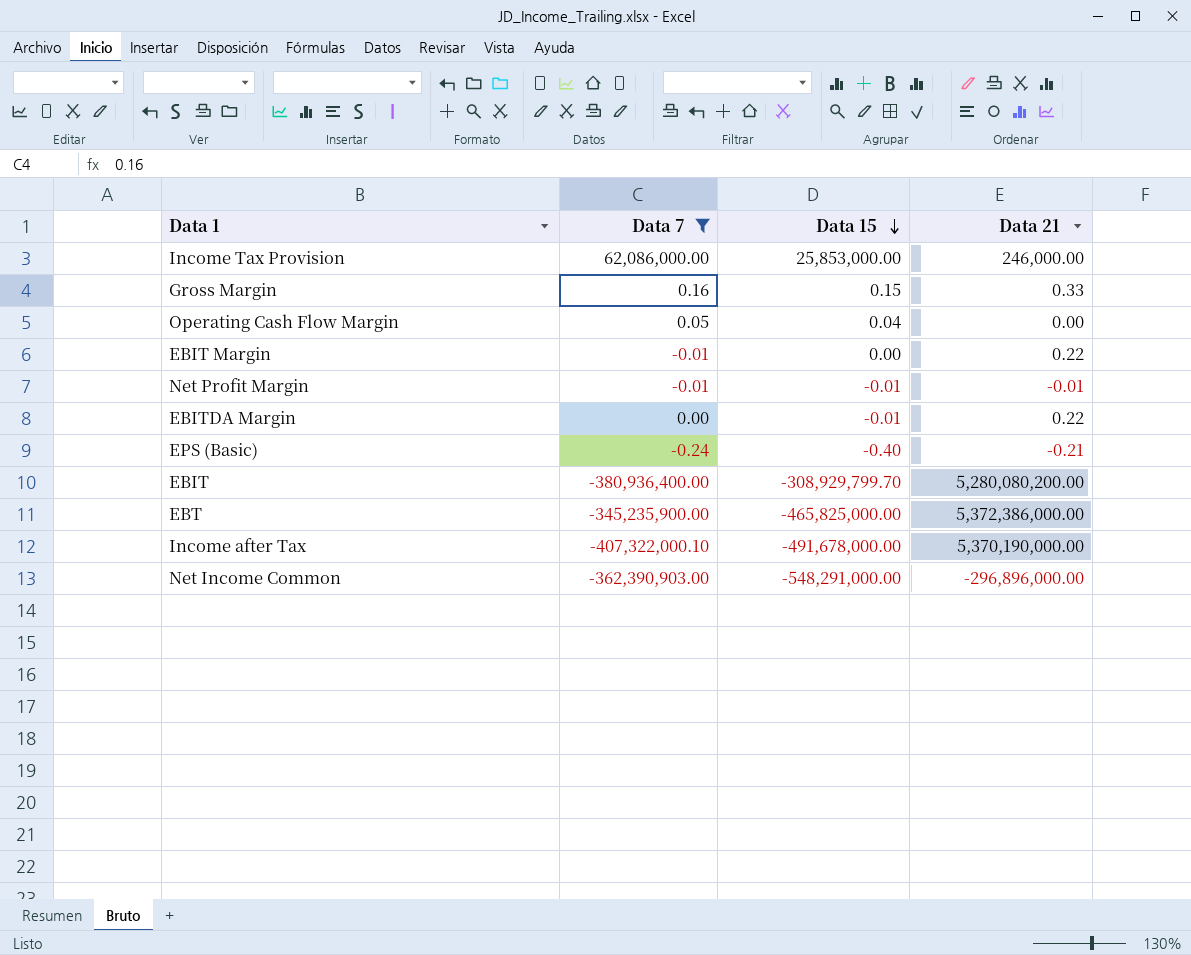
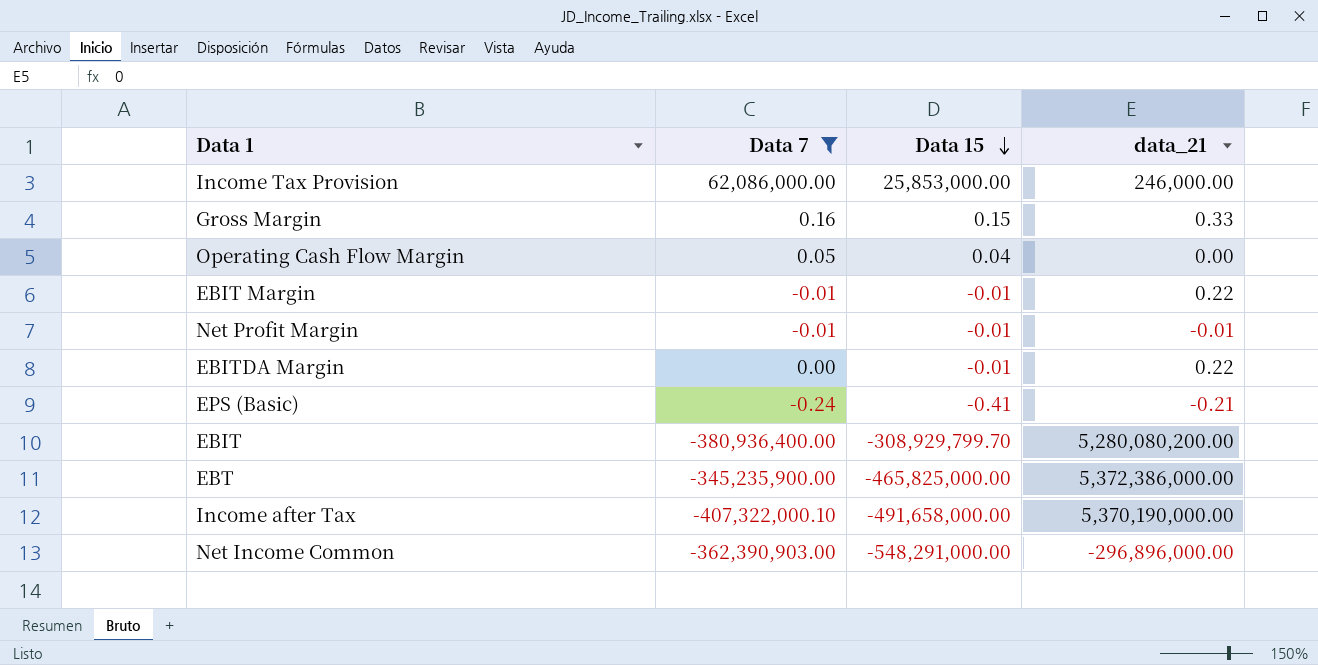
column name: Data 21 -> data_21
EBIT Margin | Data 15: 0.00 -> -0.01
EPS (Basic) | Data 15: -0.40 -> -0.41
Income after Tax | Data 15: -491,678,000.00 -> -491,658,000.00

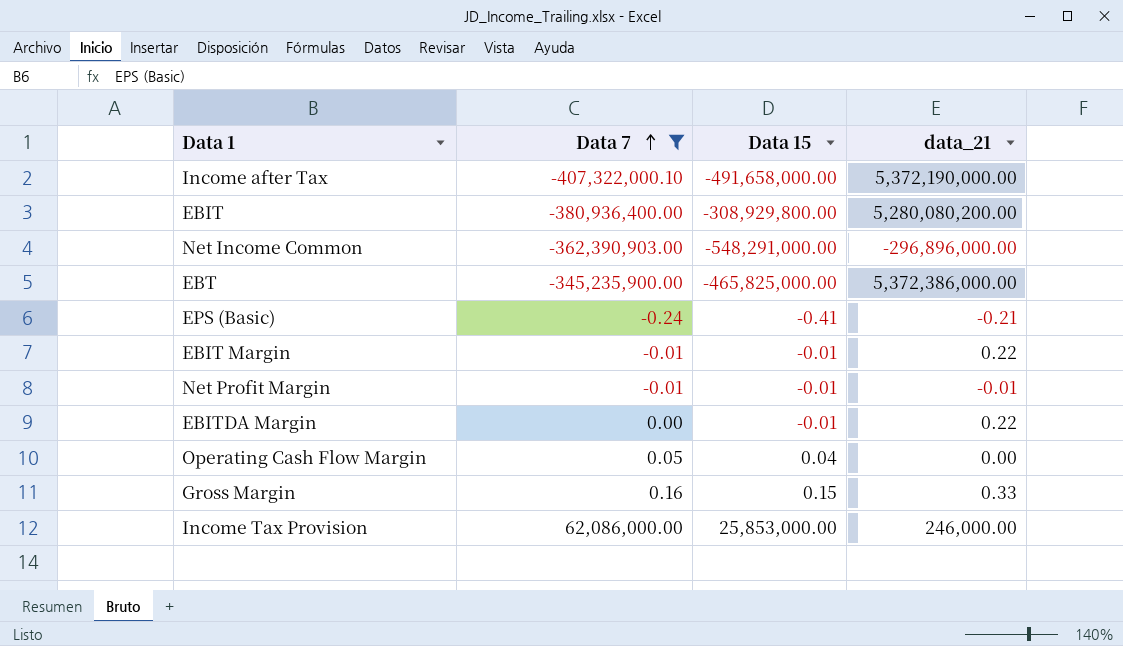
row order: Data 15 descending -> Data 7 ascending
Income after Tax | data_21: 5,370,190,000.00 -> 5,372,190,000.00
EBIT | Data 15: -308,929,799.70 -> -308,929,800.00

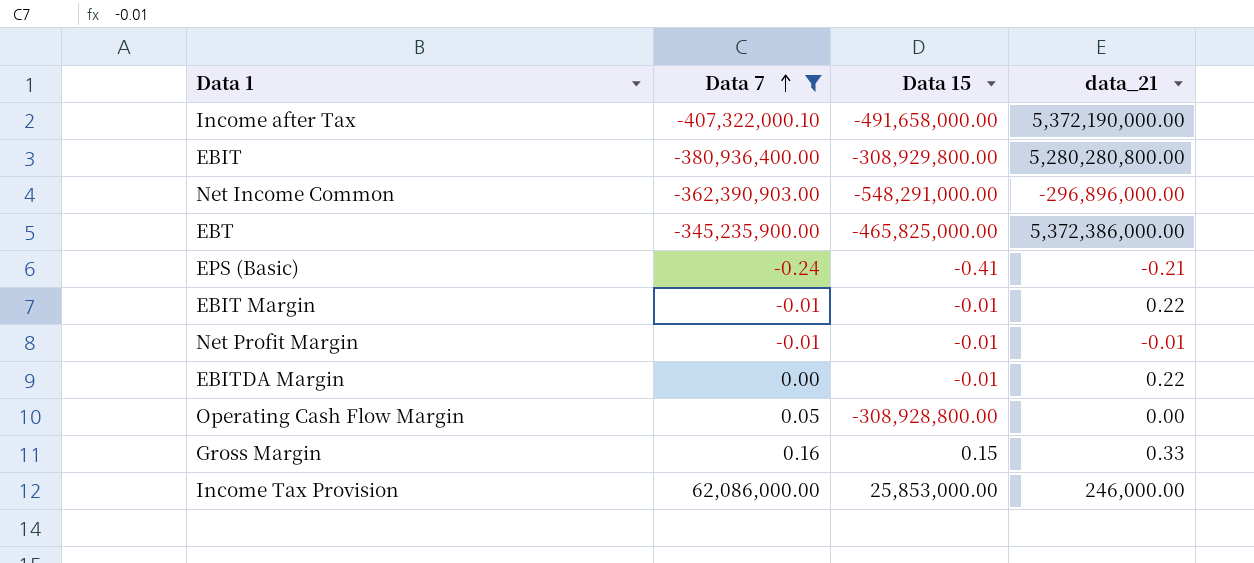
EBIT | data_21: 5,280,080,200.00 -> 5,280,280,800.00
Operating Cash Flow Margin | Data 15: 0.04 -> -308,928,800.00

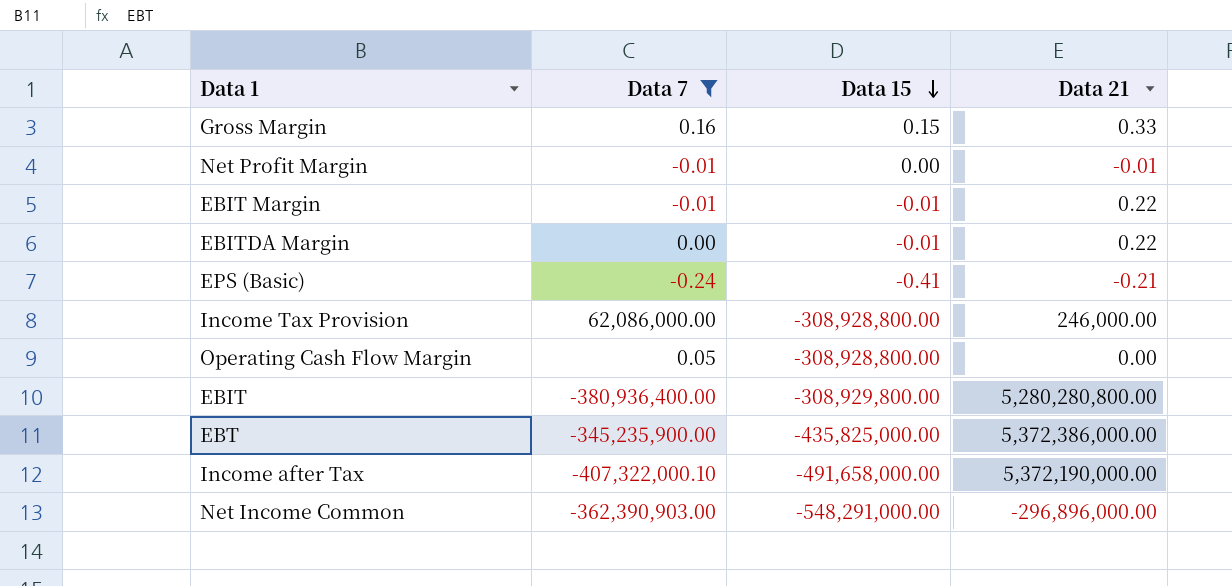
row order: Data 7 ascending -> Data 15 descending
column name: data_21 -> Data 21
Net Profit Margin | Data 15: -0.01 -> 0.00
Income Tax Provision | Data 15: 25,853,000.00 -> -308,928,800.00
EBT | Data 15: -465,825,000.00 -> -435,825,000.00

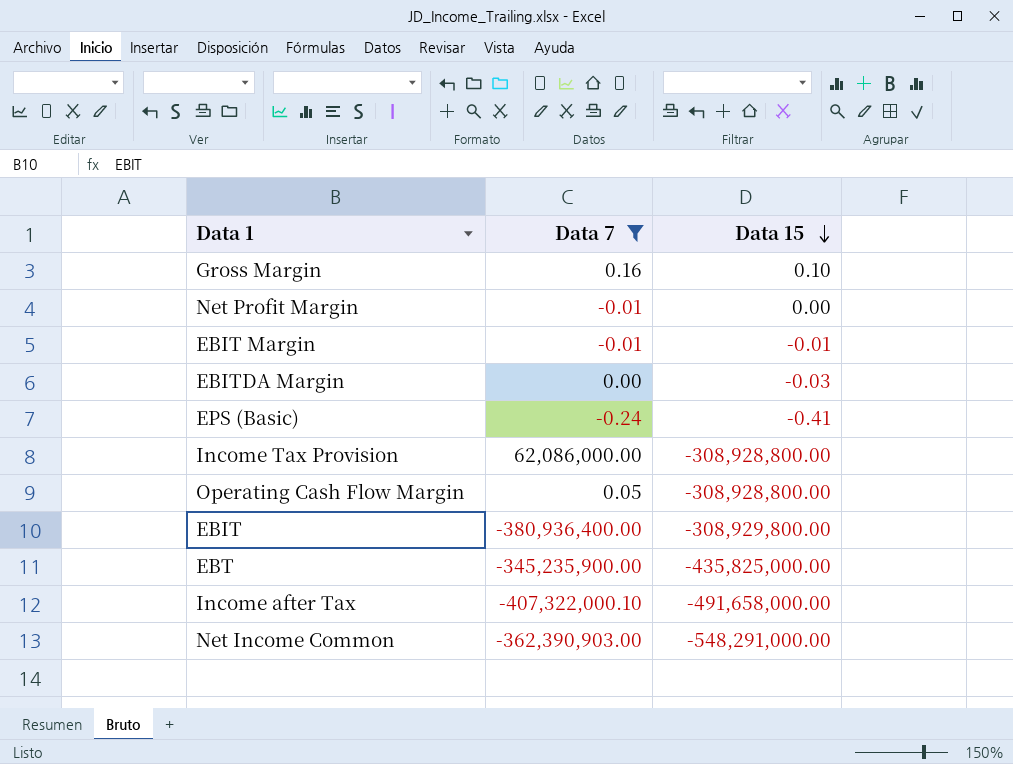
column Data 21 | position: 4 -> none
Gross Margin | Data 15: 0.15 -> 0.10
EBITDA Margin | Data 15: -0.01 -> -0.03

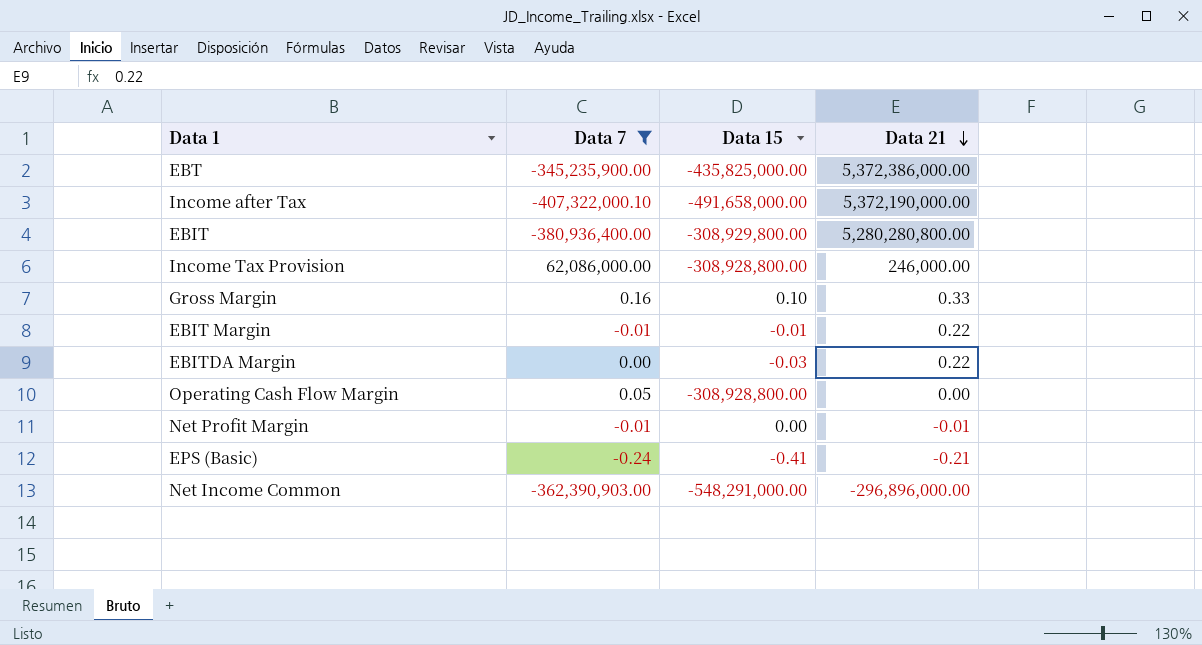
row order: Data 15 descending -> Data 21 descending
column Data 21 | position: none -> 4

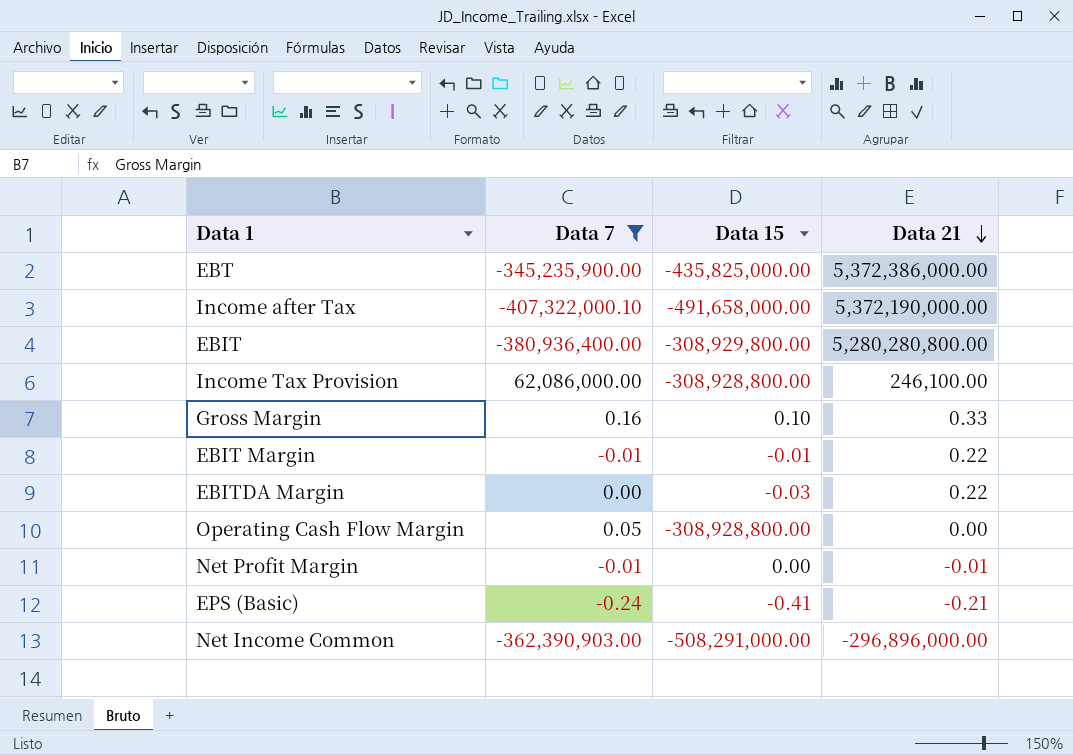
Income Tax Provision | Data 21: 246,000.00 -> 246,100.00
Net Income Common | Data 15: -548,291,000.00 -> -508,291,000.00

